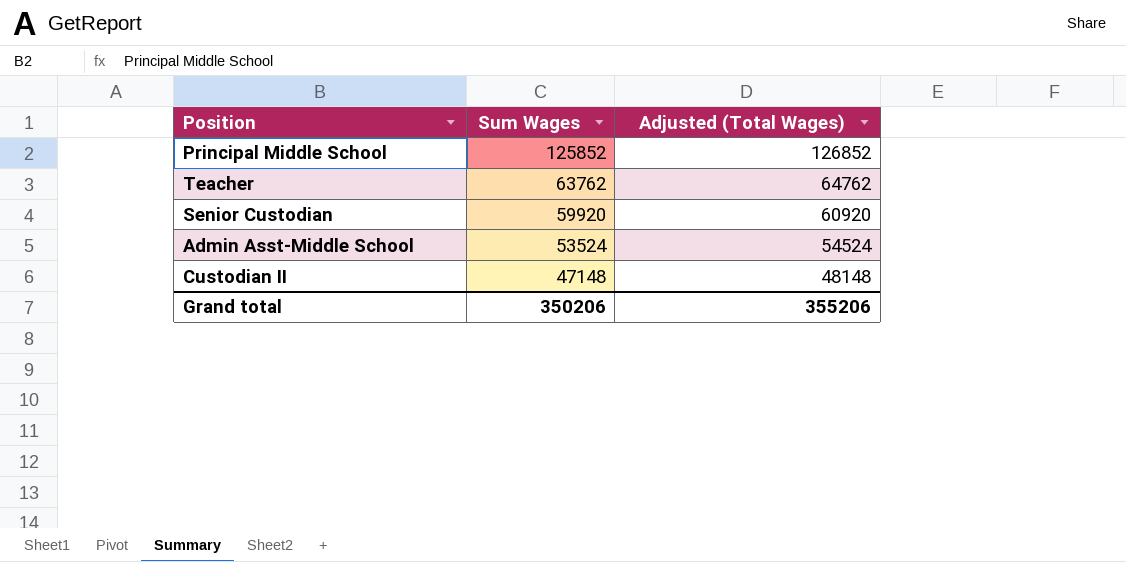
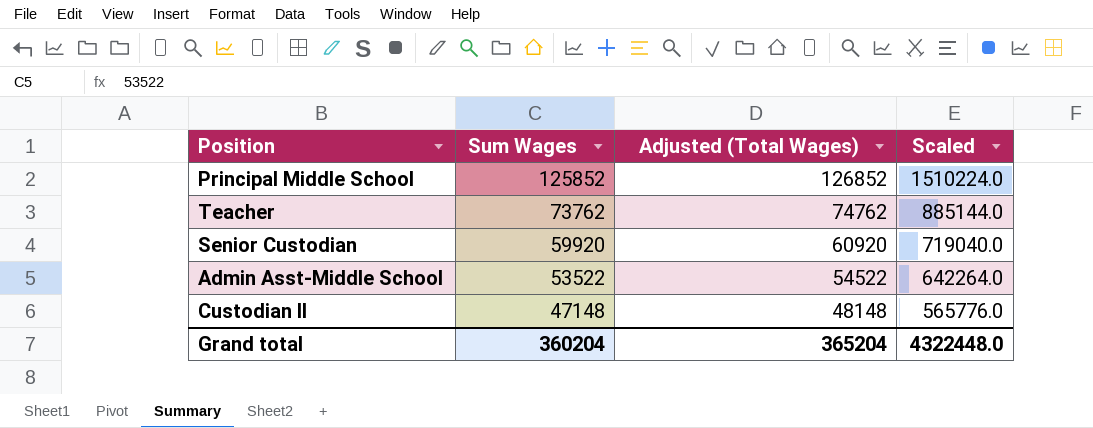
column Scaled | formula: none -> [Sum Wages] * 12
Teacher | Sum Wages: 63762 -> 73762
Teacher | Adjusted (Total Wages): 64762 -> 74762
Admin Asst-Middle School | Sum Wages: 53524 -> 53522
Admin Asst-Middle School | Adjusted (Total Wages): 54524 -> 54522
Grand total | Sum Wages: 350206 -> 360204
Grand total | Adjusted (Total Wages): 355206 -> 365204

